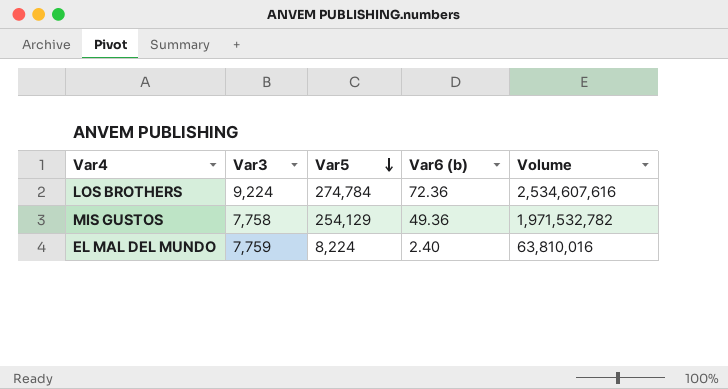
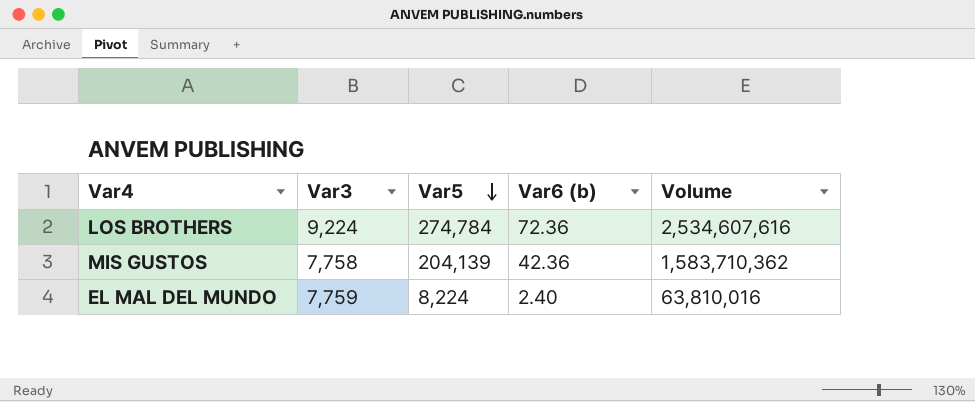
MIS GUSTOS | Var5: 254,129 -> 204,139
MIS GUSTOS | Var6 (b): 49.36 -> 42.36
MIS GUSTOS | Volume: 1,971,532,782 -> 1,583,710,362

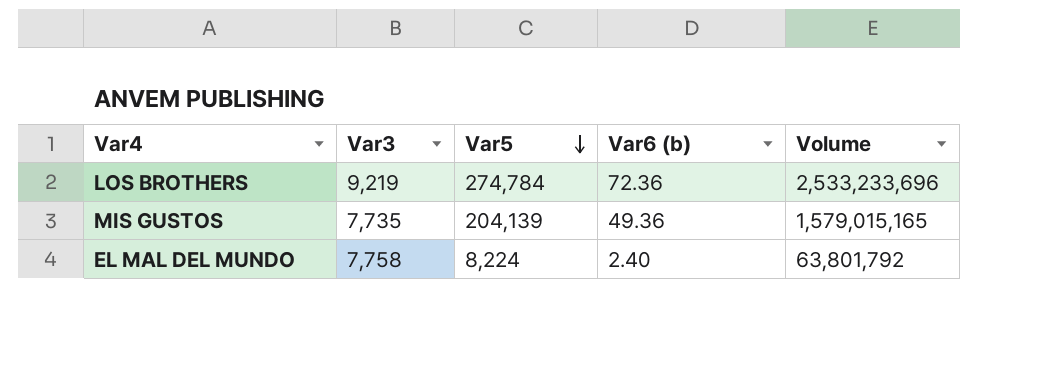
LOS BROTHERS | Var3: 9,224 -> 9,219
LOS BROTHERS | Volume: 2,534,607,616 -> 2,533,233,696
MIS GUSTOS | Var3: 7,758 -> 7,735
MIS GUSTOS | Var6 (b): 42.36 -> 49.36
MIS GUSTOS | Volume: 1,583,710,362 -> 1,579,015,165
EL MAL DEL MUNDO | Var3: 7,759 -> 7,758
EL MAL DEL MUNDO | Volume: 63,810,016 -> 63,801,792

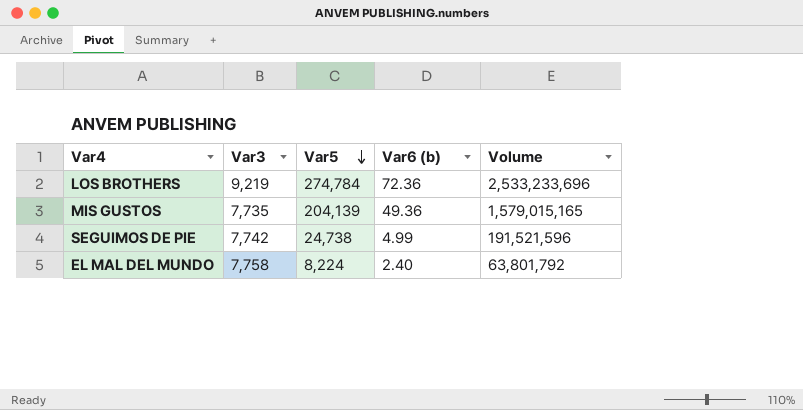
row SEGUIMOS DE PIE: none -> 7,742 | 24,738 | 4.99 | 191,521,596

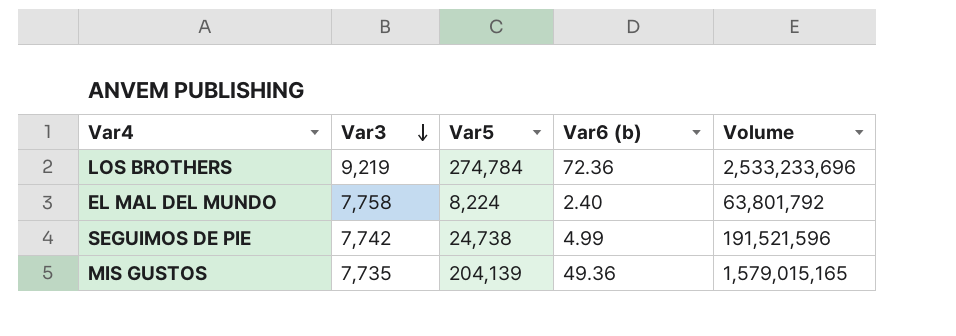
row order: Var5 descending -> Var3 descending

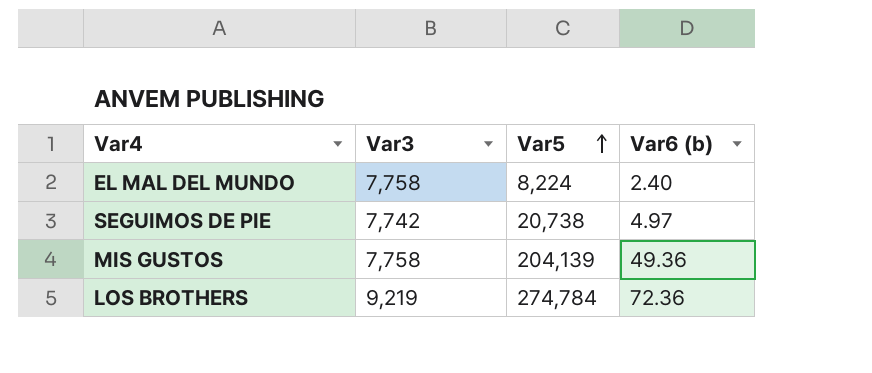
row order: Var3 descending -> Var5 ascending
column Volume | formula: [Var3] * [Var5] -> none
SEGUIMOS DE PIE | Var5: 24,738 -> 20,738
SEGUIMOS DE PIE | Var6 (b): 4.99 -> 4.97
MIS GUSTOS | Var3: 7,735 -> 7,758

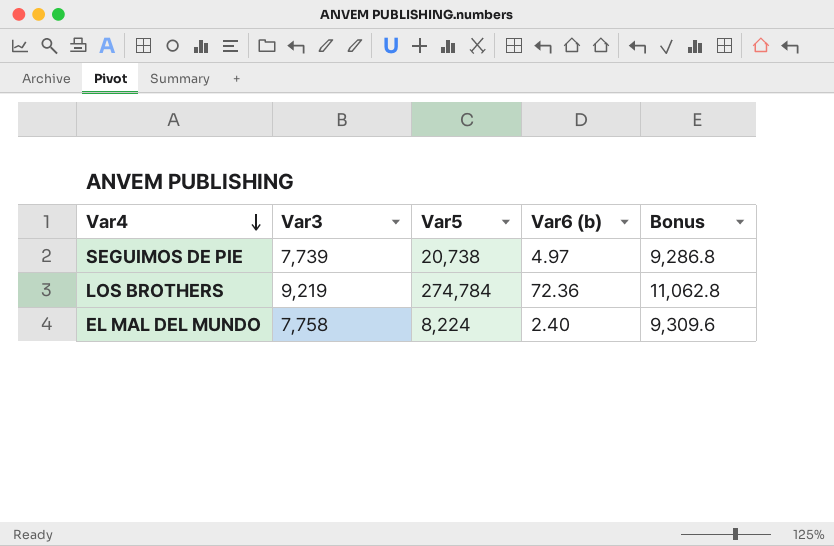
row order: Var5 ascending -> Var4 descending
column Bonus | formula: none -> [Var3] * 1.2
row MIS GUSTOS: 7,758 | 204,139 | 49.36 -> none
SEGUIMOS DE PIE | Var3: 7,742 -> 7,739

